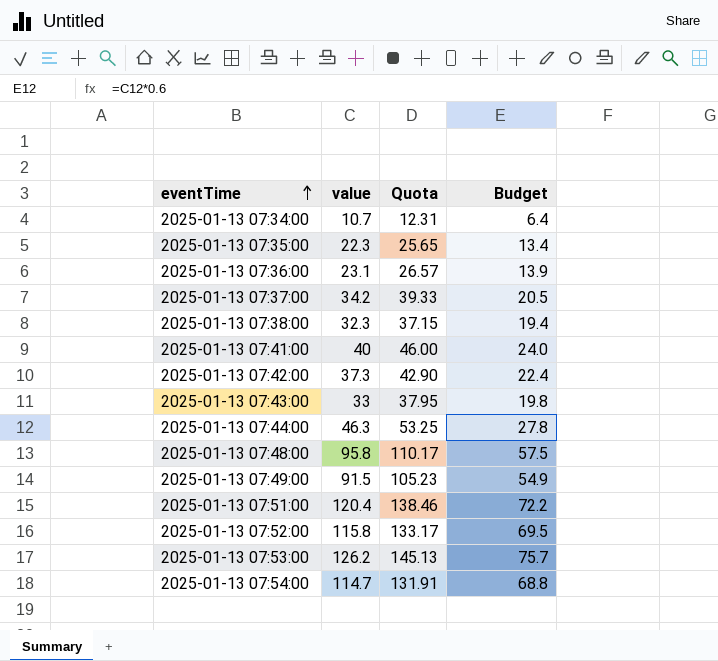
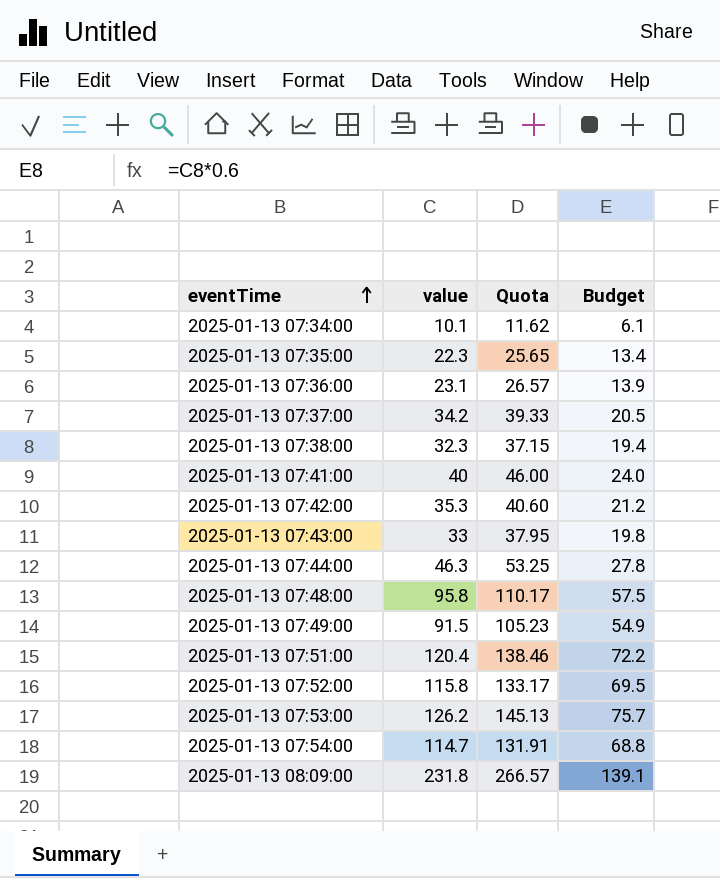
2025-01-13 07:34:00 | value: 10.7 -> 10.1
2025-01-13 07:34:00 | Quota: 12.31 -> 11.62
2025-01-13 07:34:00 | Budget: 6.4 -> 6.1
2025-01-13 07:42:00 | value: 37.3 -> 35.3
2025-01-13 07:42:00 | Quota: 42.90 -> 40.60
2025-01-13 07:42:00 | Budget: 22.4 -> 21.2
row 2025-01-13 08:09:00: none -> 231.8 | 266.57 | 139.1

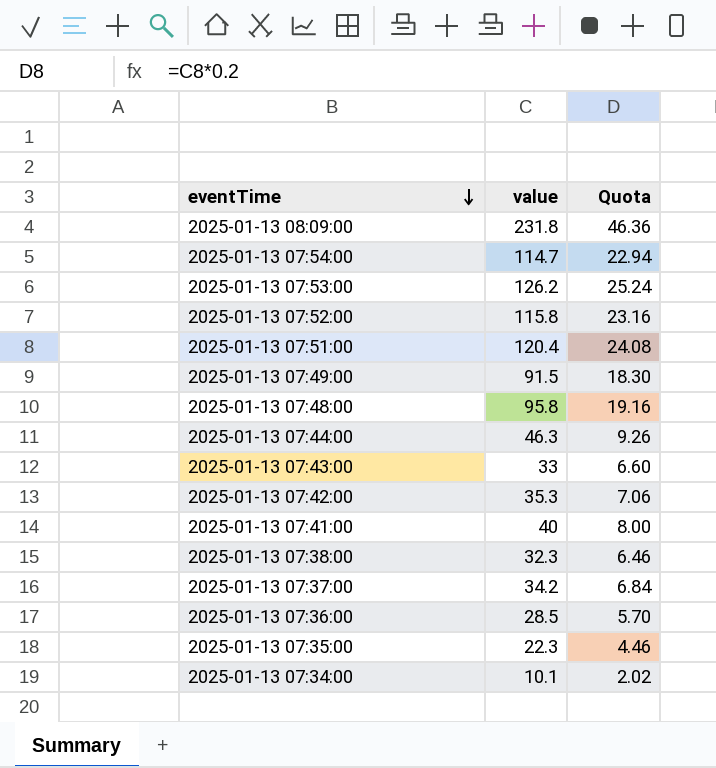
row order: eventTime ascending -> eventTime descending
column Budget | formula: [value] * 0.6 -> none
column Quota | formula: [value] * 1.15 -> [value] * 0.2
2025-01-13 07:36:00 | value: 23.1 -> 28.5

